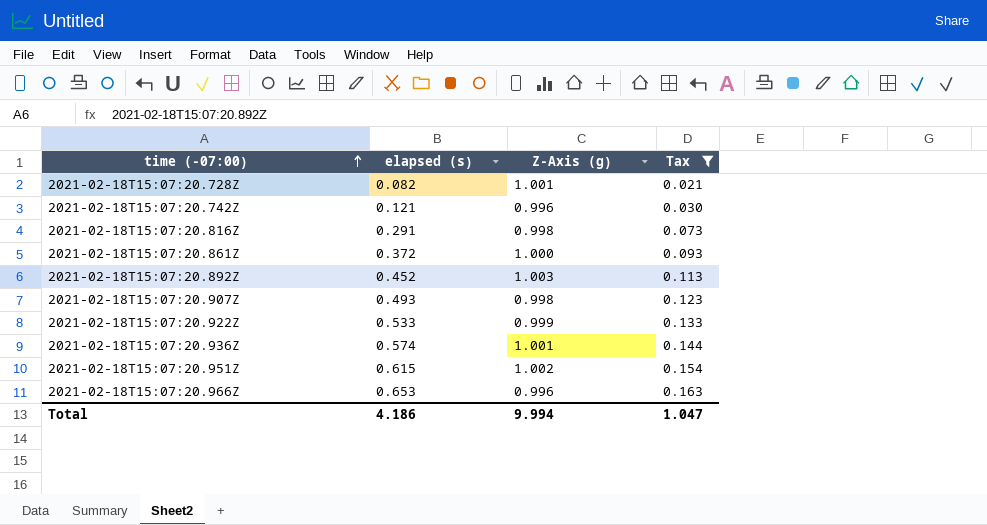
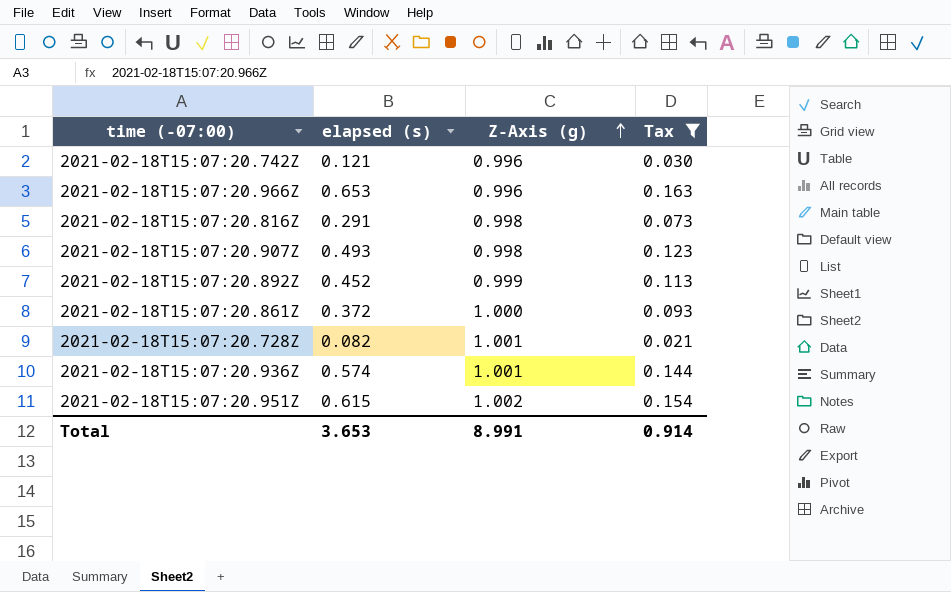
row order: time (-07:00) ascending -> Z-Axis (g) ascending
row 2021-02-18T15:07:20.922Z: 0.533 | 0.999 | 0.133 -> none
2021-02-18T15:07:20.892Z | Z-Axis (g): 1.003 -> 0.999
Total | elapsed (s): 4.186 -> 3.653
Total | Z-Axis (g): 9.994 -> 8.991
Total | Tax: 1.047 -> 0.914

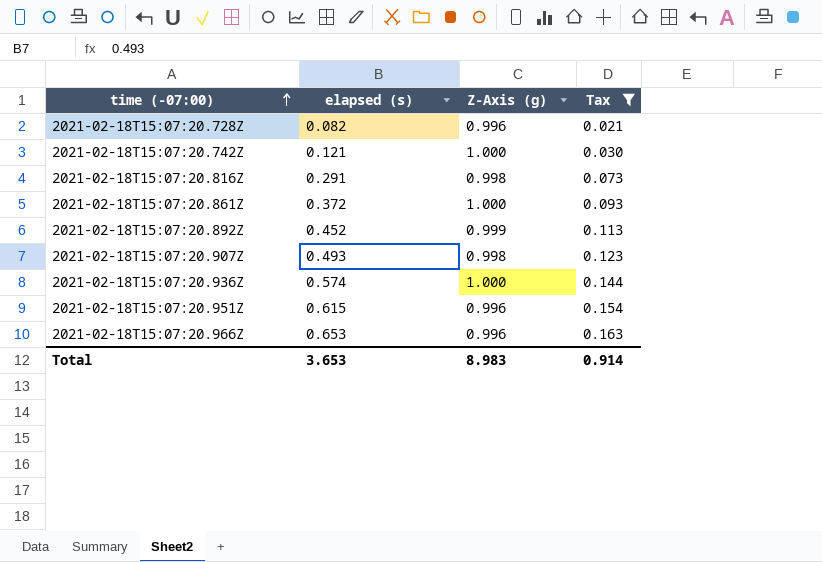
row order: Z-Axis (g) ascending -> time (-07:00) ascending
2021-02-18T15:07:20.728Z | Z-Axis (g): 1.001 -> 0.996
2021-02-18T15:07:20.742Z | Z-Axis (g): 0.996 -> 1.000
2021-02-18T15:07:20.936Z | Z-Axis (g): 1.001 -> 1.000
2021-02-18T15:07:20.951Z | Z-Axis (g): 1.002 -> 0.996
Total | Z-Axis (g): 8.991 -> 8.983

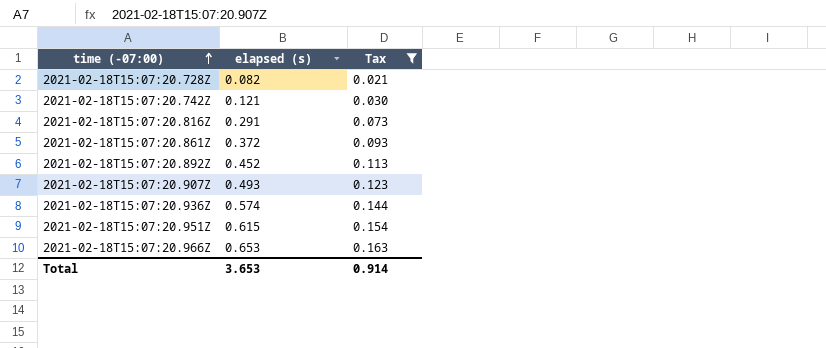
column Z-Axis (g) | position: 3 -> none

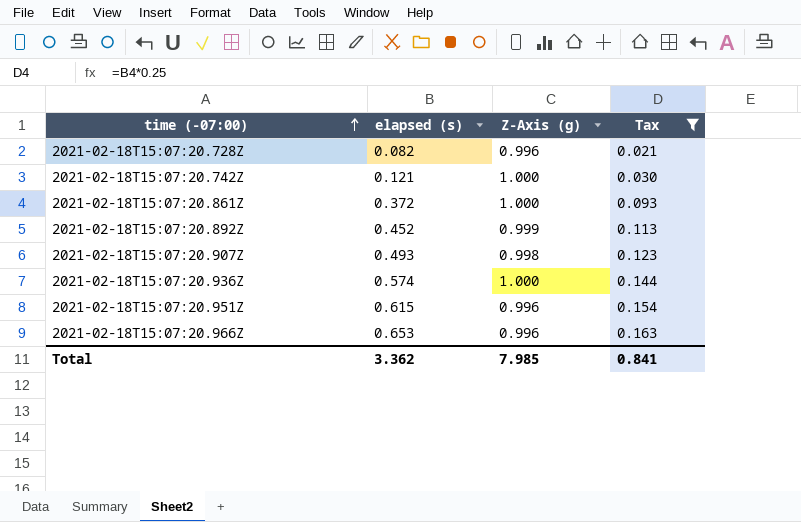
column Z-Axis (g) | position: none -> 3
row 2021-02-18T15:07:20.816Z: 0.291 | 0.073 -> none
Total | elapsed (s): 3.653 -> 3.362
Total | Tax: 0.914 -> 0.841

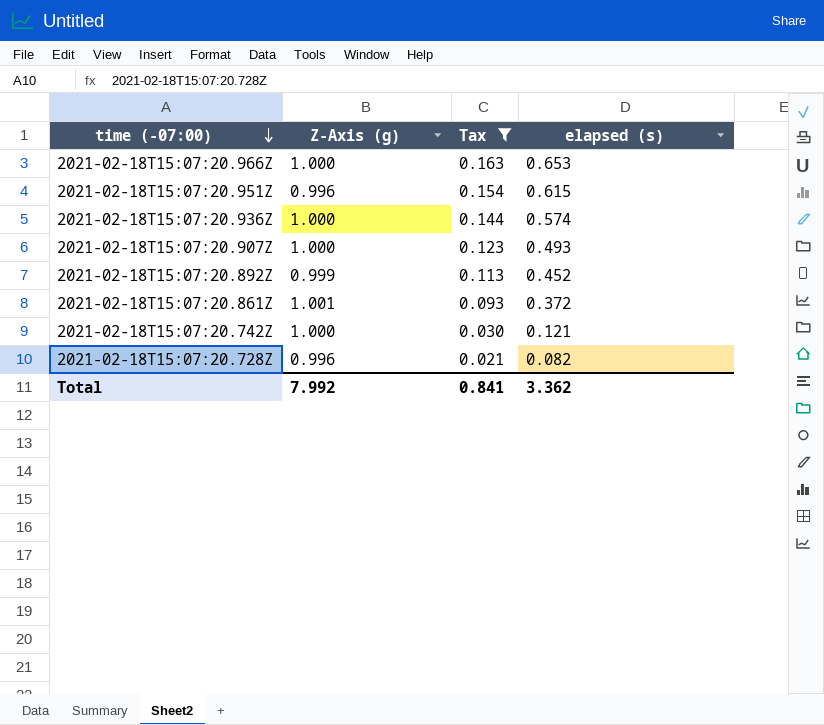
row order: time (-07:00) ascending -> time (-07:00) descending
column elapsed (s) | position: 2 -> 4
2021-02-18T15:07:20.966Z | Z-Axis (g): 0.996 -> 1.000
2021-02-18T15:07:20.907Z | Z-Axis (g): 0.998 -> 1.000
2021-02-18T15:07:20.861Z | Z-Axis (g): 1.000 -> 1.001
Total | Z-Axis (g): 7.985 -> 7.992

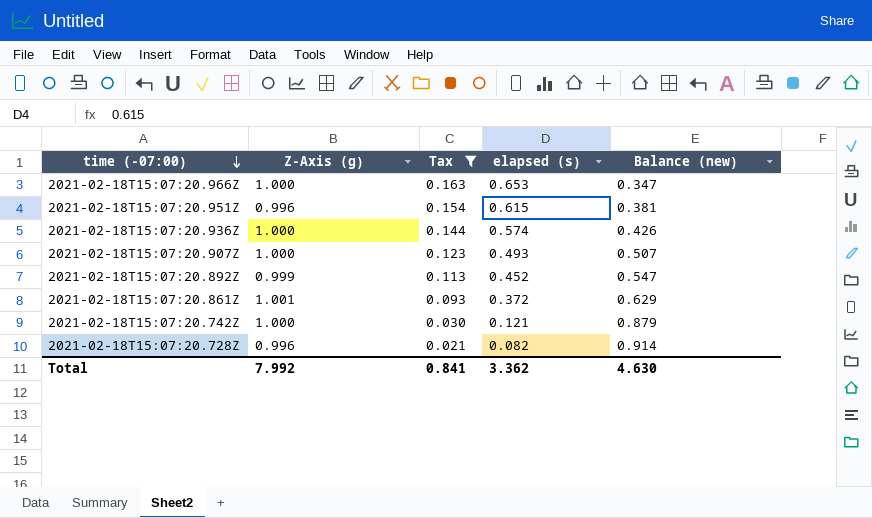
column Balance (new) | formula: none -> [Z-Axis (g)] - [elapsed (s)]

